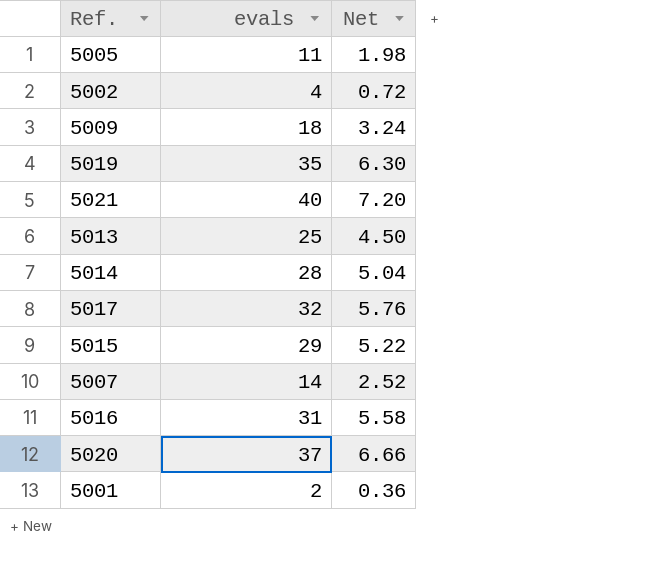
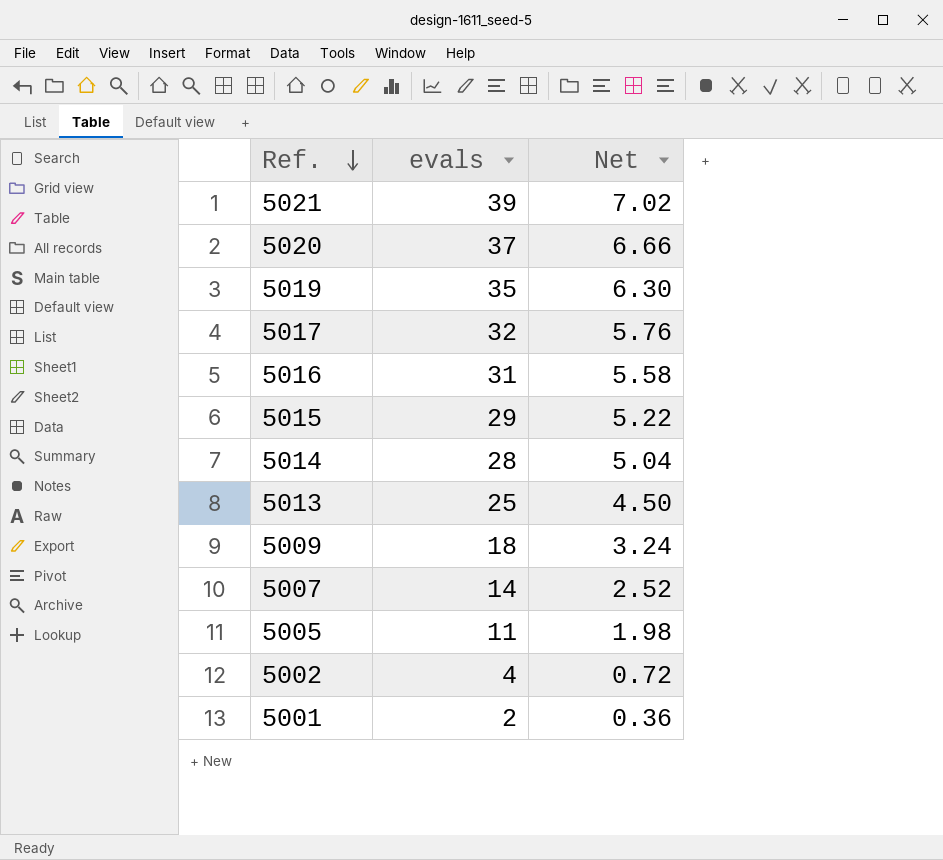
row order: none -> Ref. descending
5021 | evals: 40 -> 39
5021 | Net: 7.20 -> 7.02

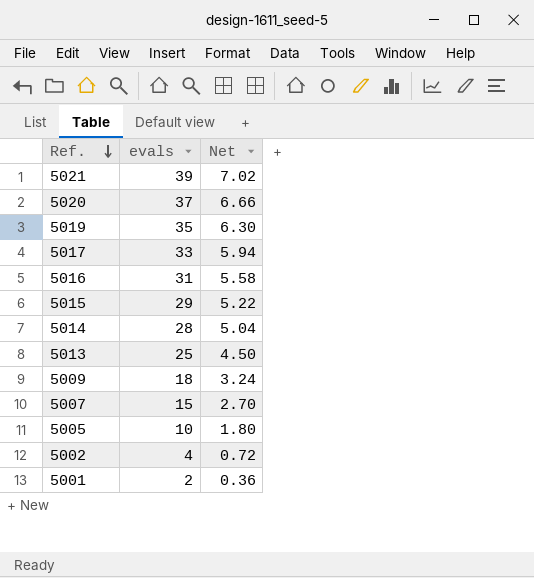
5017 | evals: 32 -> 33
5017 | Net: 5.76 -> 5.94
5007 | evals: 14 -> 15
5007 | Net: 2.52 -> 2.70
5005 | evals: 11 -> 10
5005 | Net: 1.98 -> 1.80

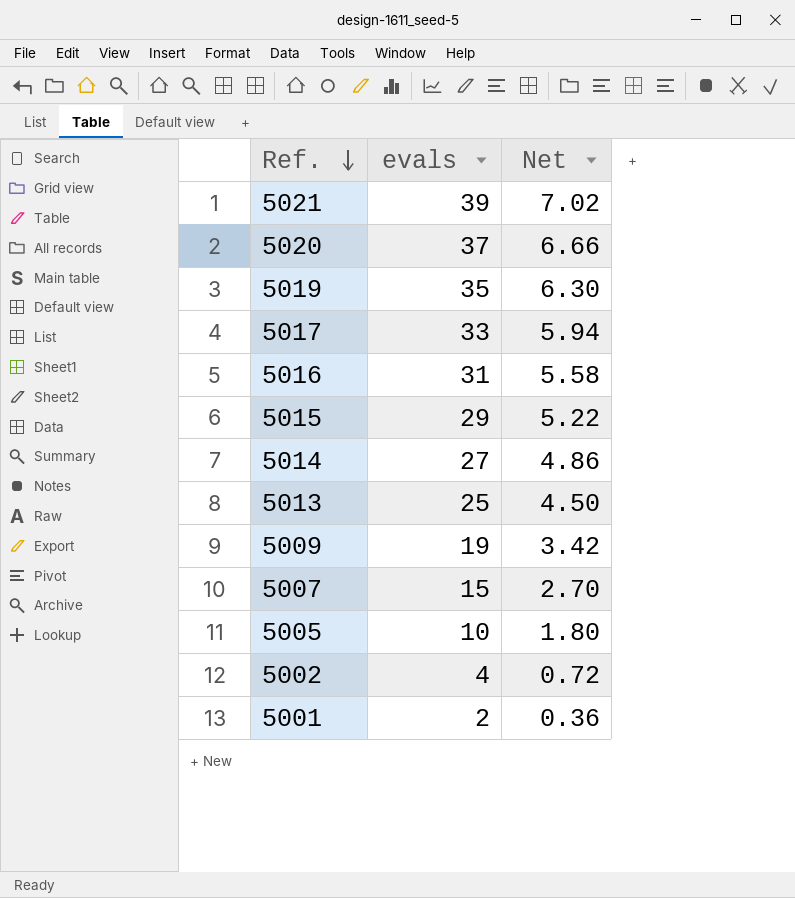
5014 | evals: 28 -> 27
5014 | Net: 5.04 -> 4.86
5009 | evals: 18 -> 19
5009 | Net: 3.24 -> 3.42

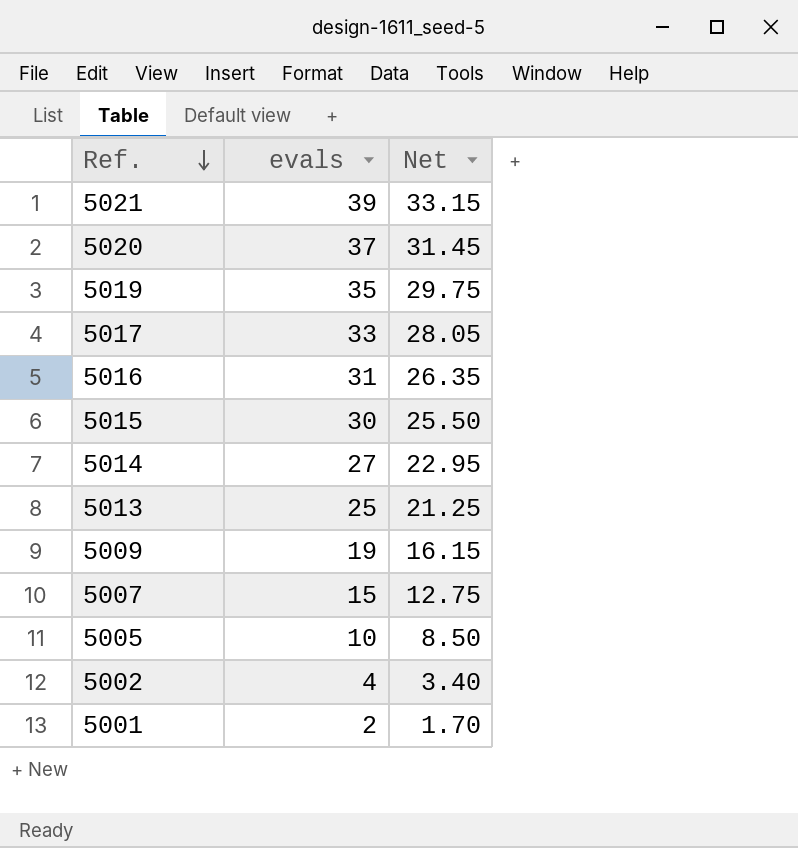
column Net | formula: [evals] * 0.18 -> [evals] * 0.85
5015 | evals: 29 -> 30

